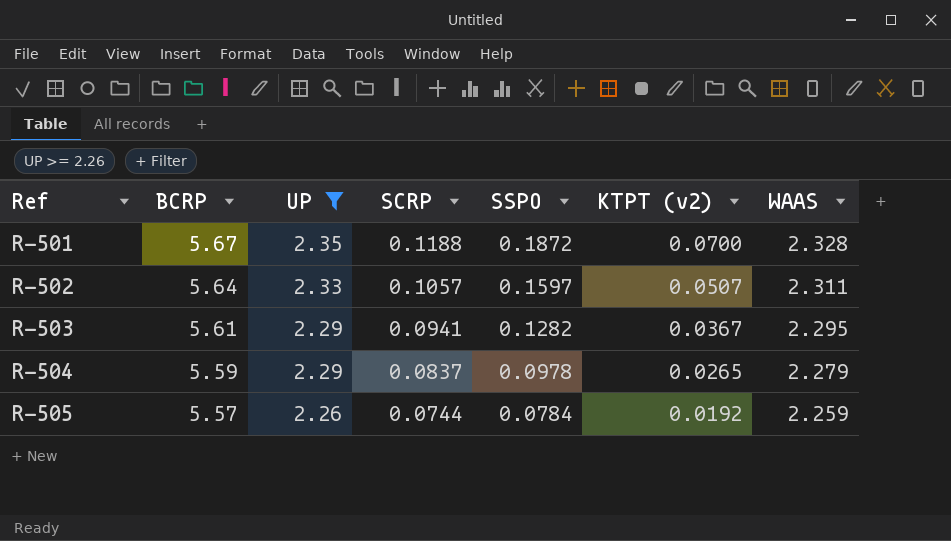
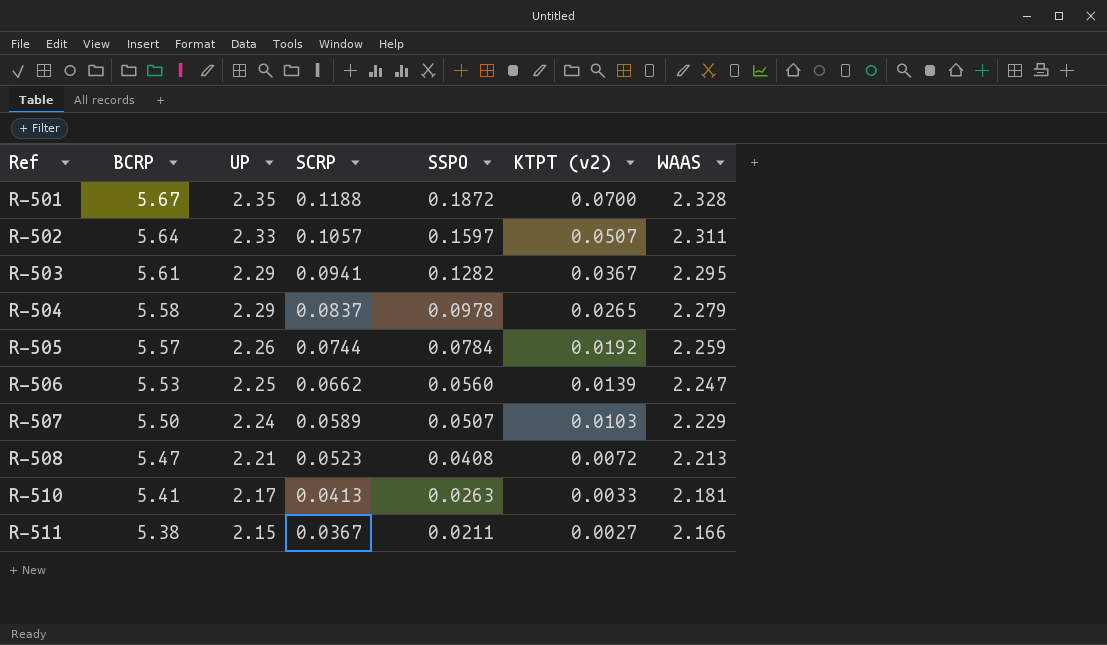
filter: UP >= 2.26 -> none
R-504 | BCRP: 5.59 -> 5.58

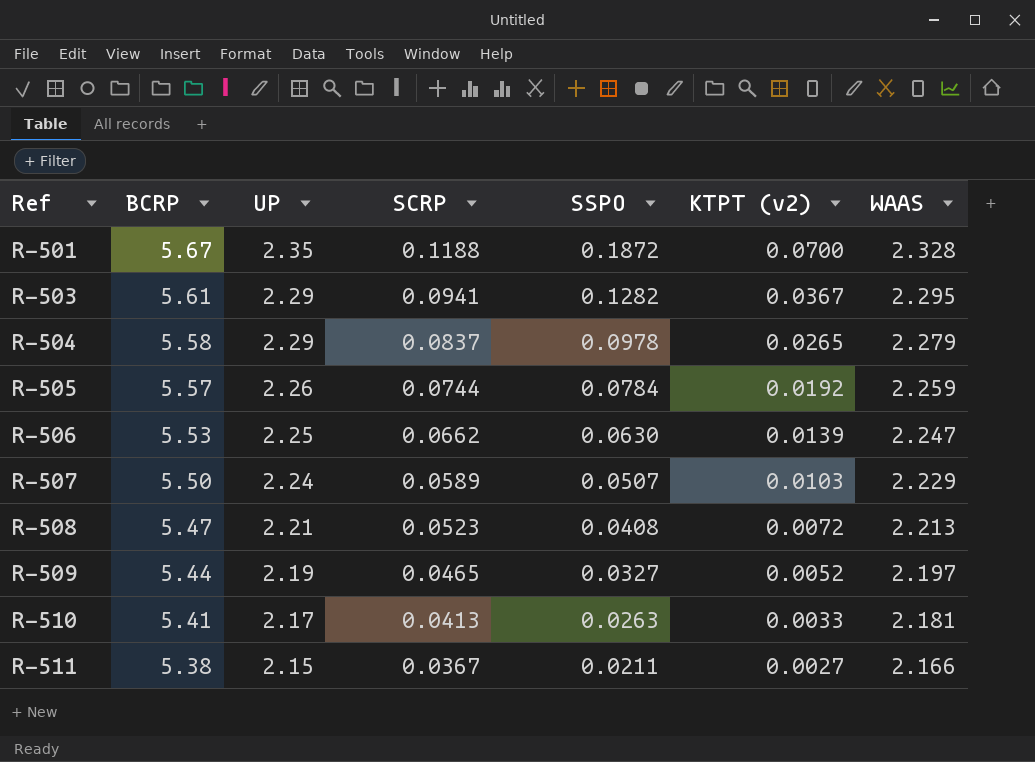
row R-502: 5.64 | 2.33 | 0.1057 | 0.1597 | 0.0507 | 2.311 -> none
R-506 | SSPO: 0.0560 -> 0.0630
row R-509: none -> 5.44 | 2.19 | 0.0465 | 0.0327 | 0.0052 | 2.197

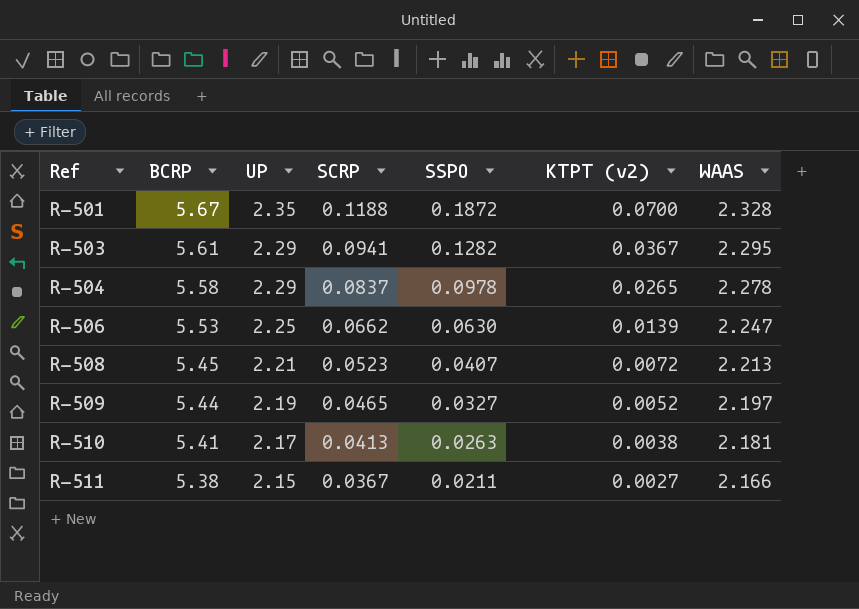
row R-505: 5.57 | 2.26 | 0.0744 | 0.0784 | 0.0192 | 2.259 -> none
row R-507: 5.50 | 2.24 | 0.0589 | 0.0507 | 0.0103 | 2.229 -> none
R-504 | WAAS: 2.279 -> 2.278
R-508 | BCRP: 5.47 -> 5.45
R-508 | SSPO: 0.0408 -> 0.0407
R-510 | KTPT (v2): 0.0033 -> 0.0038

